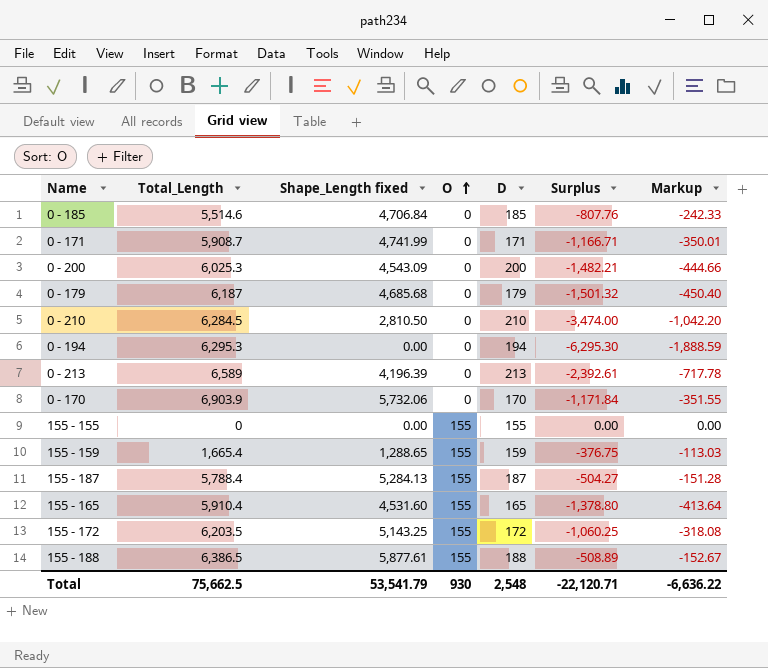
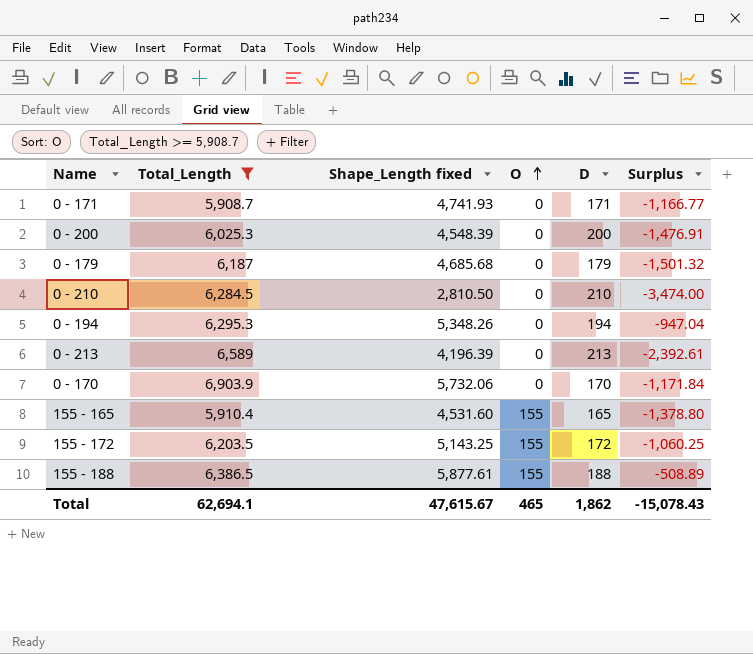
filter: none -> Total_Length >= 5,908.7
column Markup | formula: [Surplus] * 0.3 -> none
0 - 171 | Shape_Length fixed: 4,741.99 -> 4,741.93
0 - 171 | Surplus: -1,166.71 -> -1,166.77
0 - 200 | Shape_Length fixed: 4,543.09 -> 4,548.39
0 - 200 | Surplus: -1,482.21 -> -1,476.91
0 - 194 | Shape_Length fixed: 0.00 -> 5,348.26
0 - 194 | Surplus: -6,295.30 -> -947.04
Total | Total_Length: 75,662.5 -> 62,694.1
Total | Shape_Length fixed: 53,541.79 -> 47,615.67
Total | O: 930 -> 465
Total | D: 2,548 -> 1,862
Total | Surplus: -22,120.71 -> -15,078.43

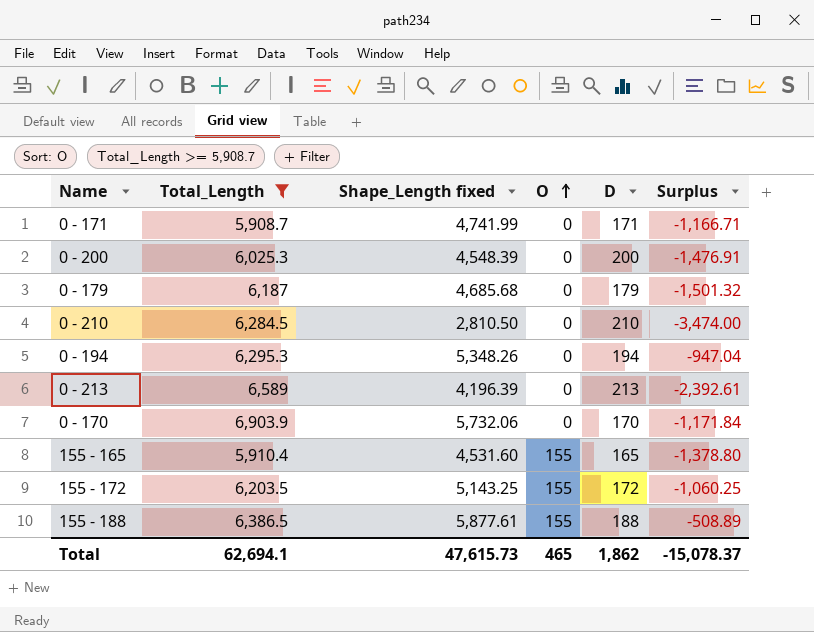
0 - 171 | Shape_Length fixed: 4,741.93 -> 4,741.99
0 - 171 | Surplus: -1,166.77 -> -1,166.71
Total | Shape_Length fixed: 47,615.67 -> 47,615.73
Total | Surplus: -15,078.43 -> -15,078.37

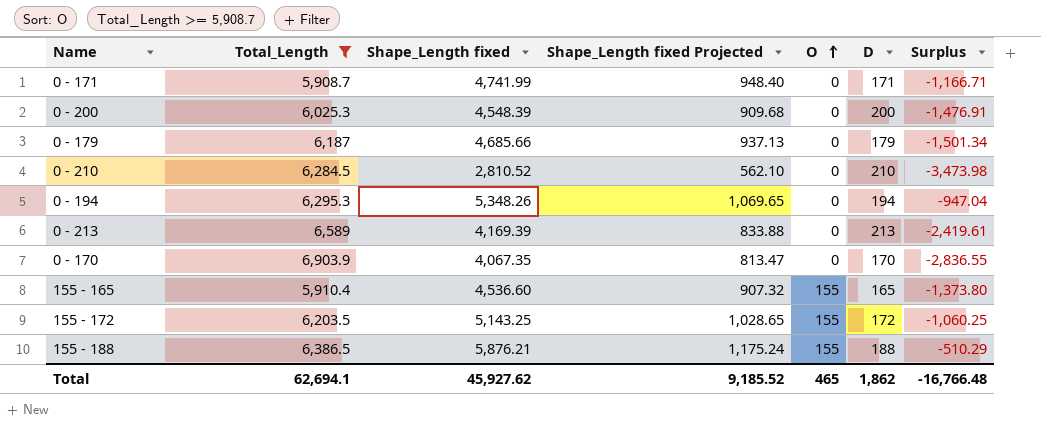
column Shape_Length fixed Projected | formula: none -> [Shape_Length fixed] * 0.2
0 - 179 | Shape_Length fixed: 4,685.68 -> 4,685.66
0 - 179 | Surplus: -1,501.32 -> -1,501.34
0 - 210 | Shape_Length fixed: 2,810.50 -> 2,810.52
0 - 210 | Surplus: -3,474.00 -> -3,473.98
0 - 213 | Shape_Length fixed: 4,196.39 -> 4,169.39
0 - 213 | Surplus: -2,392.61 -> -2,419.61
0 - 170 | Shape_Length fixed: 5,732.06 -> 4,067.35
0 - 170 | Surplus: -1,171.84 -> -2,836.55
155 - 165 | Shape_Length fixed: 4,531.60 -> 4,536.60
155 - 165 | Surplus: -1,378.80 -> -1,373.80
155 - 188 | Shape_Length fixed: 5,877.61 -> 5,876.21
155 - 188 | Surplus: -508.89 -> -510.29
Total | Shape_Length fixed: 47,615.73 -> 45,927.62
Total | Surplus: -15,078.37 -> -16,766.48

